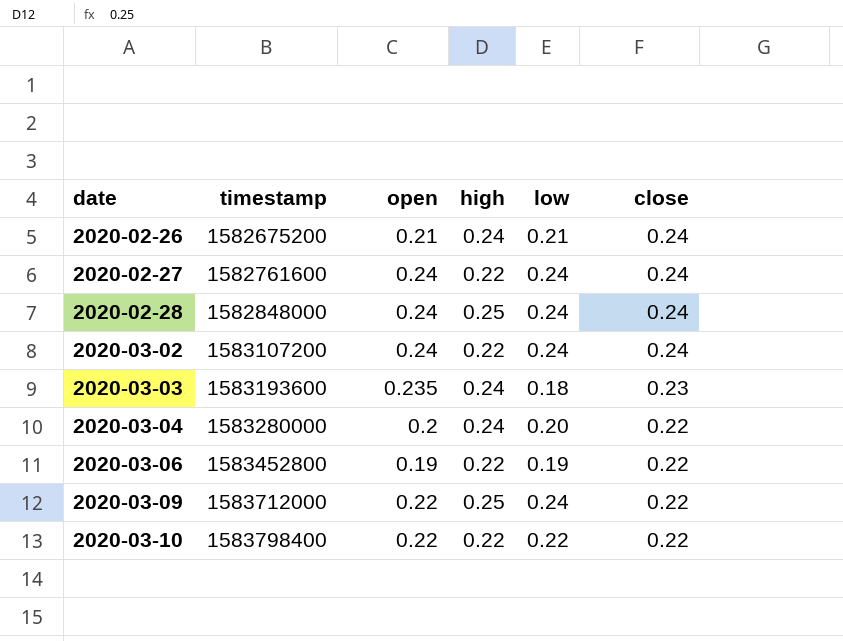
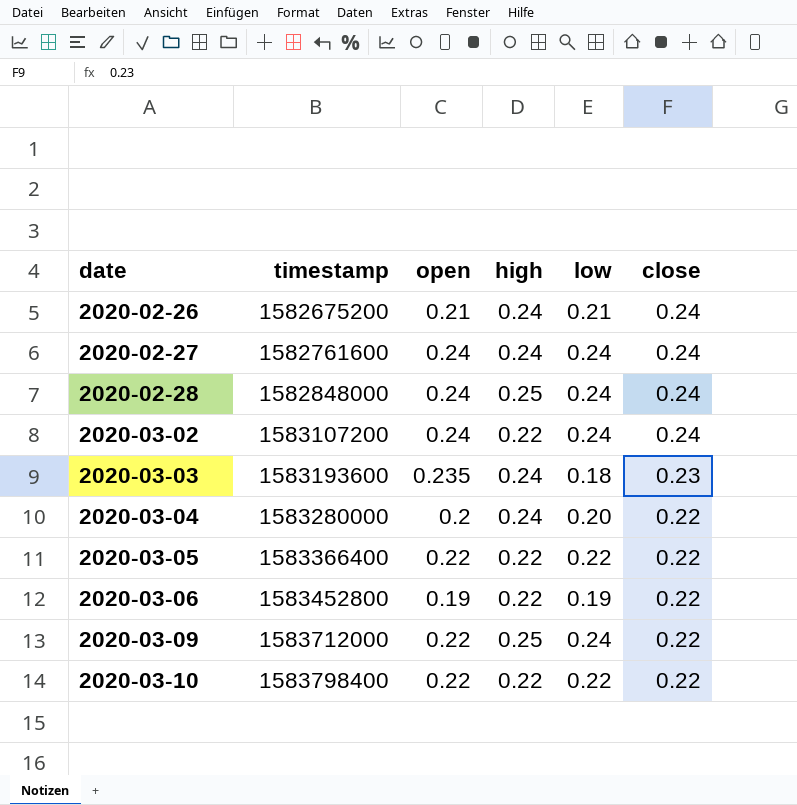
2020-02-27 | high: 0.22 -> 0.24
row 2020-03-05: none -> 1583366400 | 0.22 | 0.22 | 0.22 | 0.22

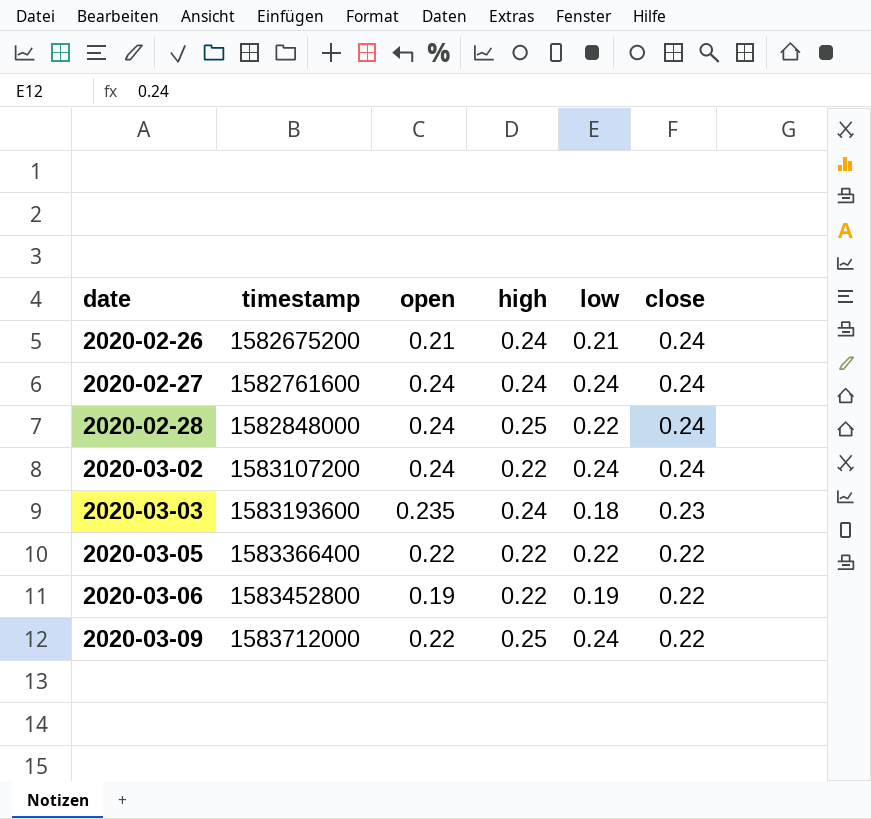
row 2020-03-04: 1583280000 | 0.2 | 0.24 | 0.20 | 0.22 -> none
row 2020-03-10: 1583798400 | 0.22 | 0.22 | 0.22 | 0.22 -> none
2020-02-28 | low: 0.24 -> 0.22

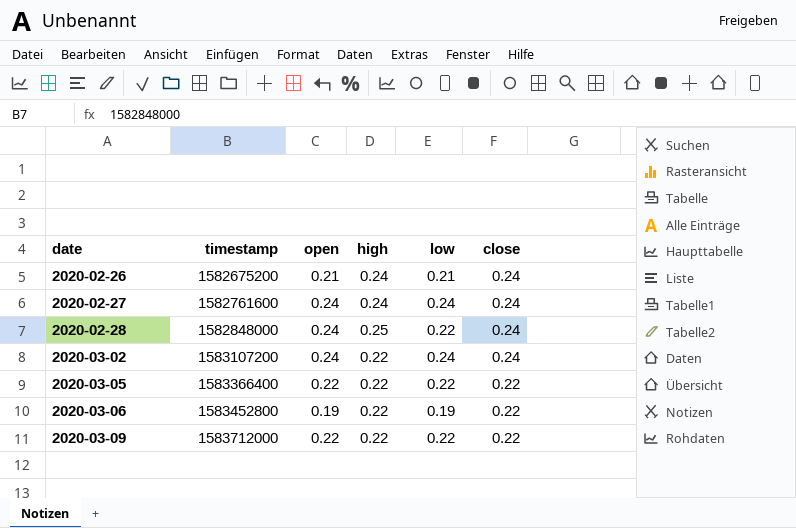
row 2020-03-03: 1583193600 | 0.235 | 0.24 | 0.18 | 0.23 -> none
2020-03-09 | high: 0.25 -> 0.22
2020-03-09 | low: 0.24 -> 0.22

